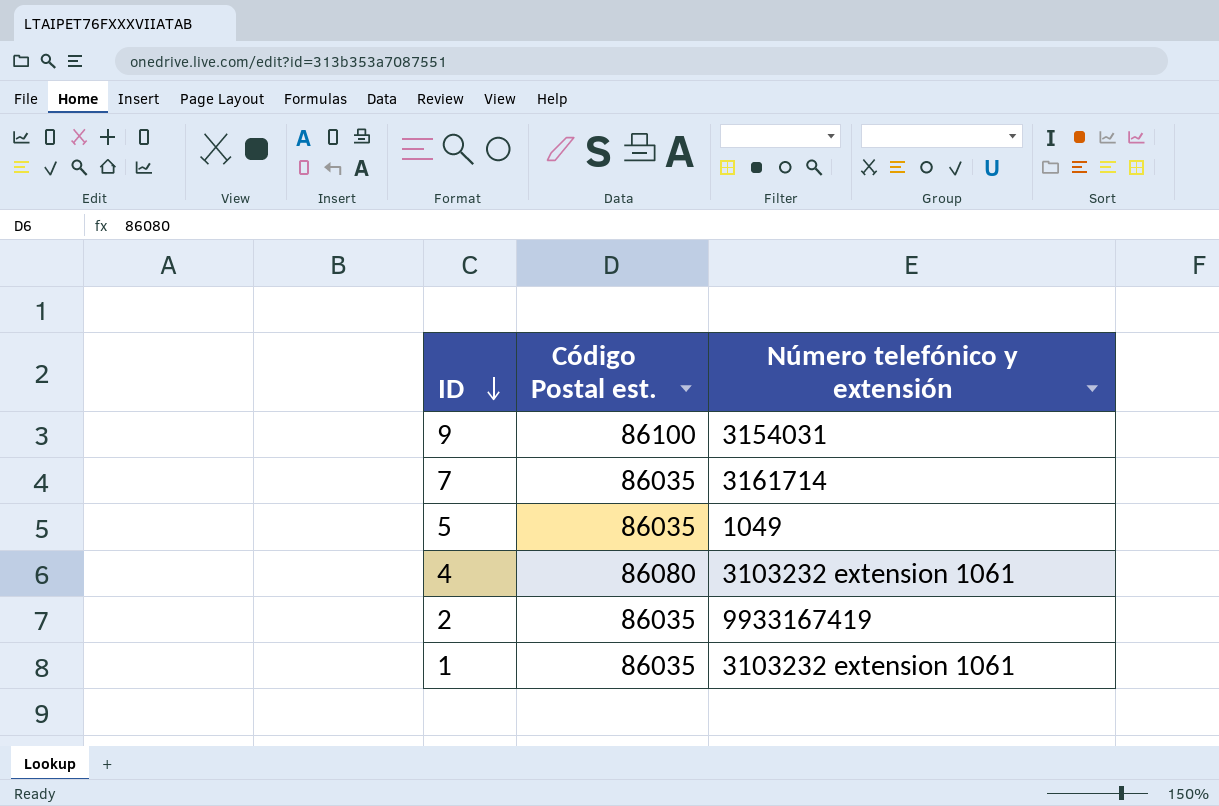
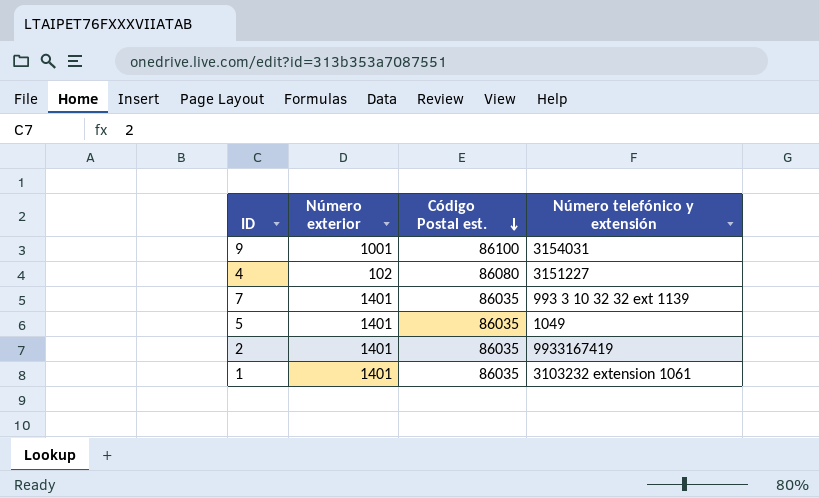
row order: ID descending -> Código Postal est. descending
column Número exterior | position: none -> 2
4 | Número telefónico y extensión: 3103232 extension 1061 -> 3151227
7 | Número telefónico y extensión: 3161714 -> 993 3 10 32 32 ext 1139

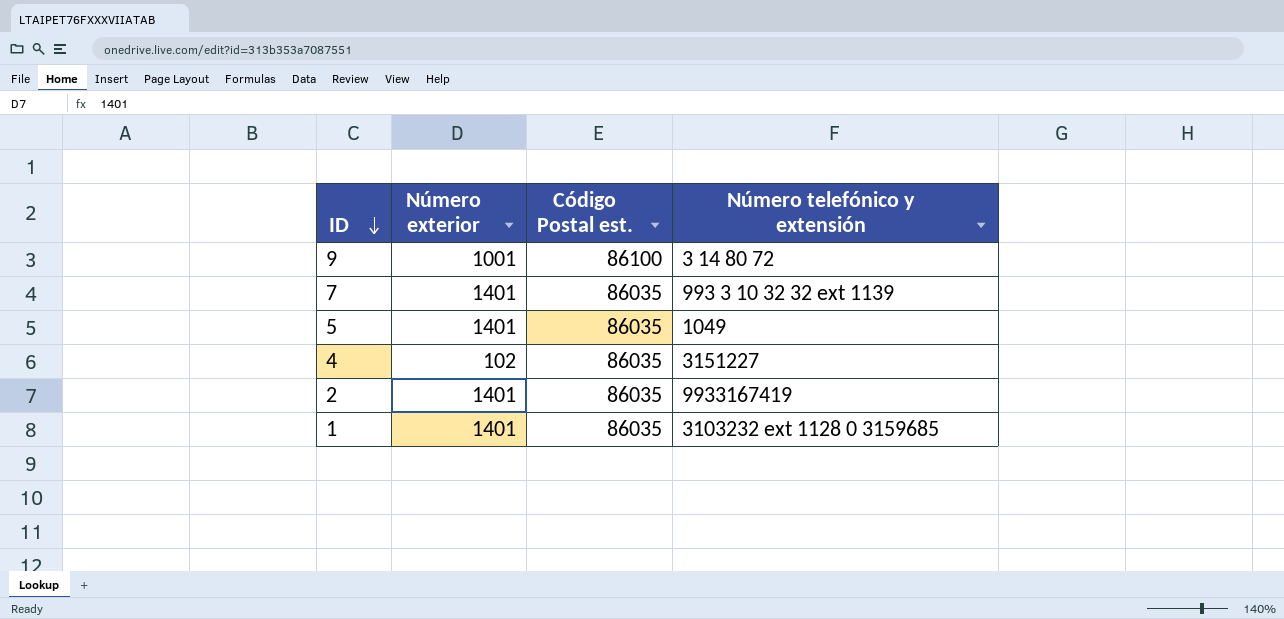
row order: Código Postal est. descending -> ID descending
9 | Número telefónico y extensión: 3154031 -> 3 14 80 72
4 | Código Postal est.: 86080 -> 86035
1 | Número telefónico y extensión: 3103232 extension 1061 -> 3103232 ext 1128 0 3159685

